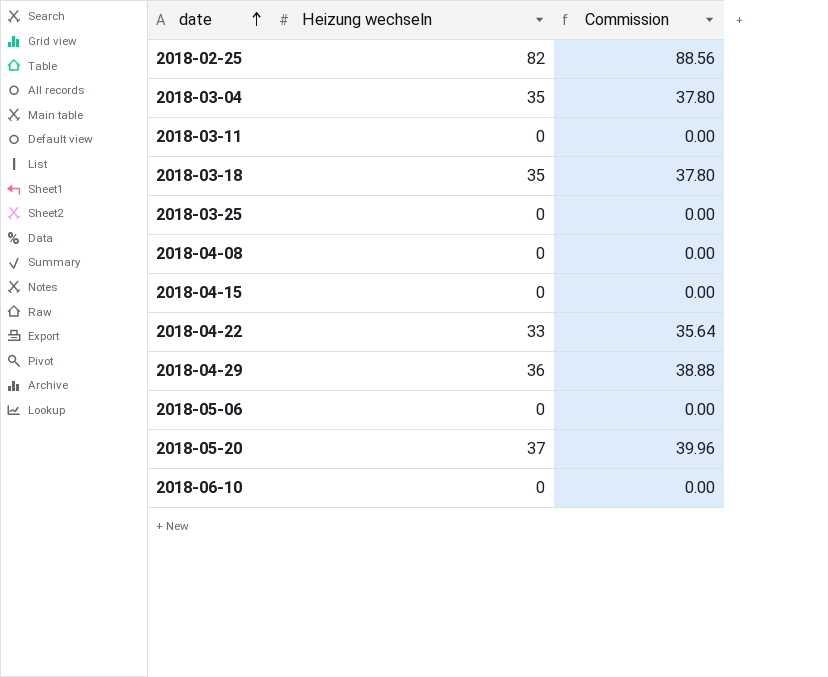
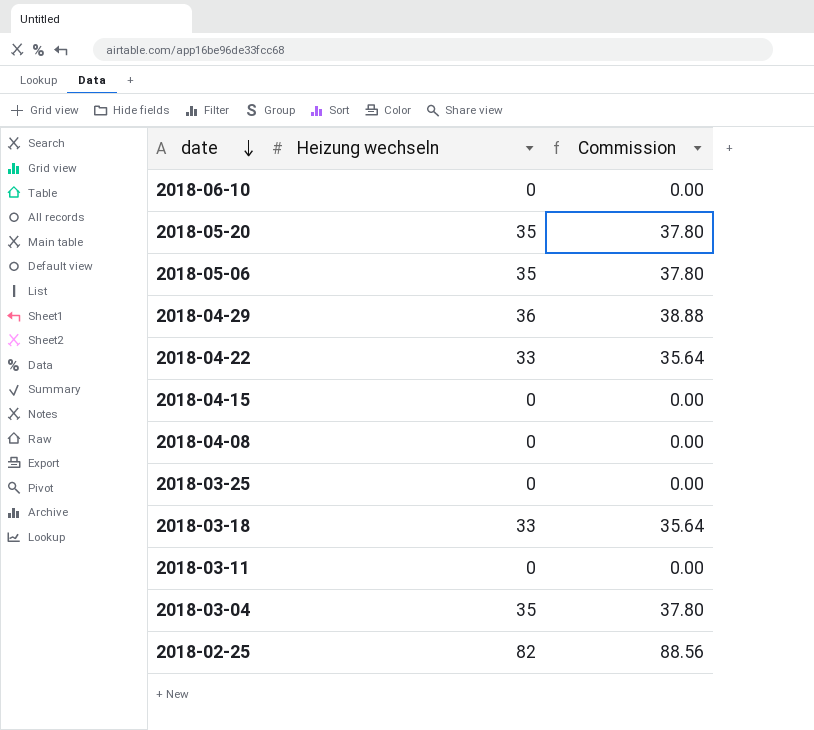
row order: date ascending -> date descending
2018-05-20 | Heizung wechseln: 37 -> 35
2018-05-20 | Commission: 39.96 -> 37.80
2018-05-06 | Heizung wechseln: 0 -> 35
2018-05-06 | Commission: 0.00 -> 37.80
2018-03-18 | Heizung wechseln: 35 -> 33
2018-03-18 | Commission: 37.80 -> 35.64

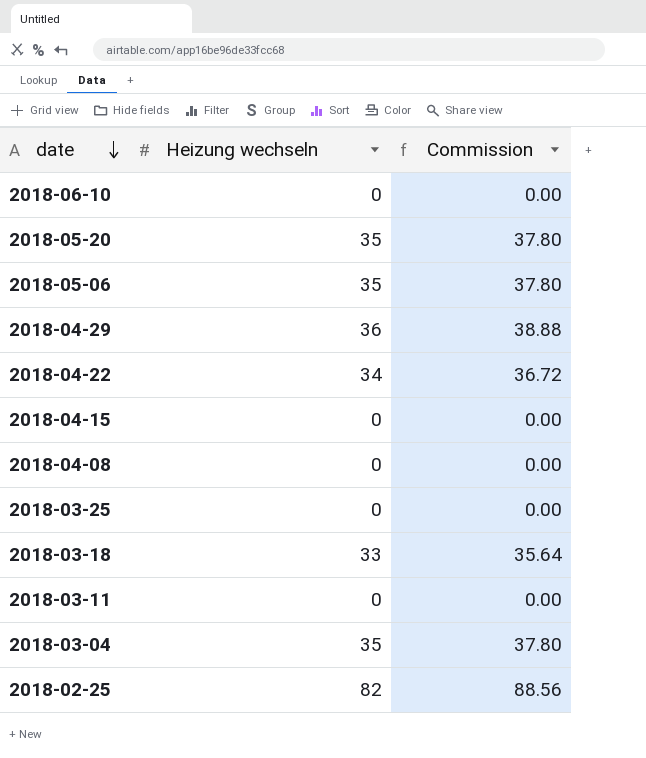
2018-04-22 | Heizung wechseln: 33 -> 34
2018-04-22 | Commission: 35.64 -> 36.72

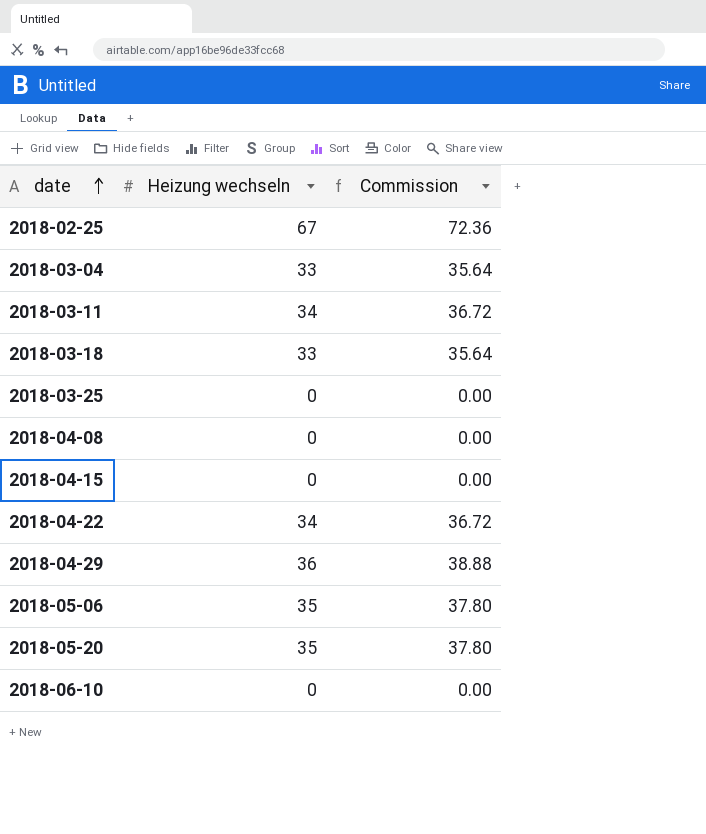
row order: date descending -> date ascending
2018-02-25 | Heizung wechseln: 82 -> 67
2018-02-25 | Commission: 88.56 -> 72.36
2018-03-04 | Heizung wechseln: 35 -> 33
2018-03-04 | Commission: 37.80 -> 35.64
2018-03-11 | Heizung wechseln: 0 -> 34
2018-03-11 | Commission: 0.00 -> 36.72

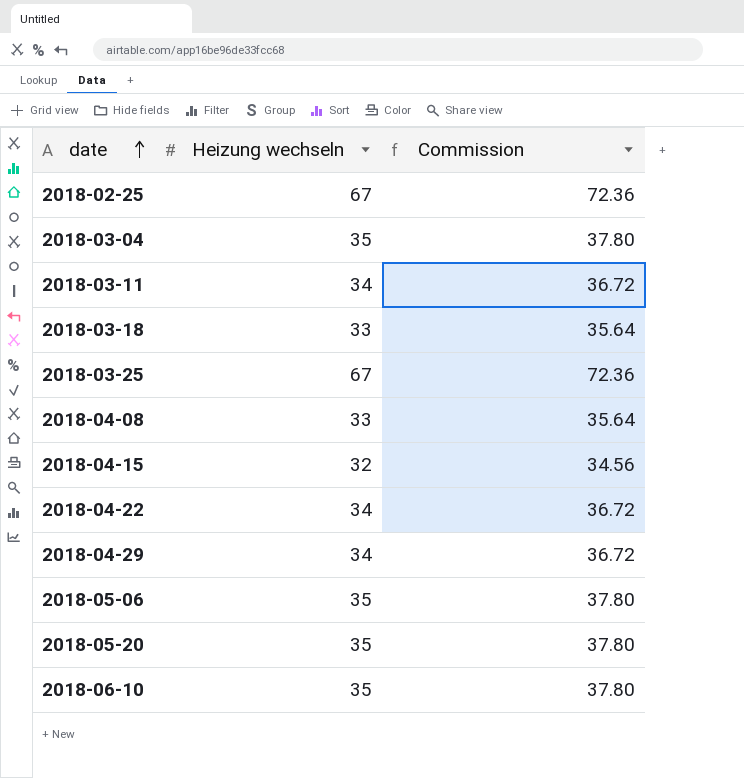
2018-03-04 | Heizung wechseln: 33 -> 35
2018-03-04 | Commission: 35.64 -> 37.80
2018-03-25 | Heizung wechseln: 0 -> 67
2018-03-25 | Commission: 0.00 -> 72.36
2018-04-08 | Heizung wechseln: 0 -> 33
2018-04-08 | Commission: 0.00 -> 35.64
2018-04-15 | Heizung wechseln: 0 -> 32
2018-04-15 | Commission: 0.00 -> 34.56
2018-04-29 | Heizung wechseln: 36 -> 34
2018-04-29 | Commission: 38.88 -> 36.72
2018-06-10 | Heizung wechseln: 0 -> 35
2018-06-10 | Commission: 0.00 -> 37.80

